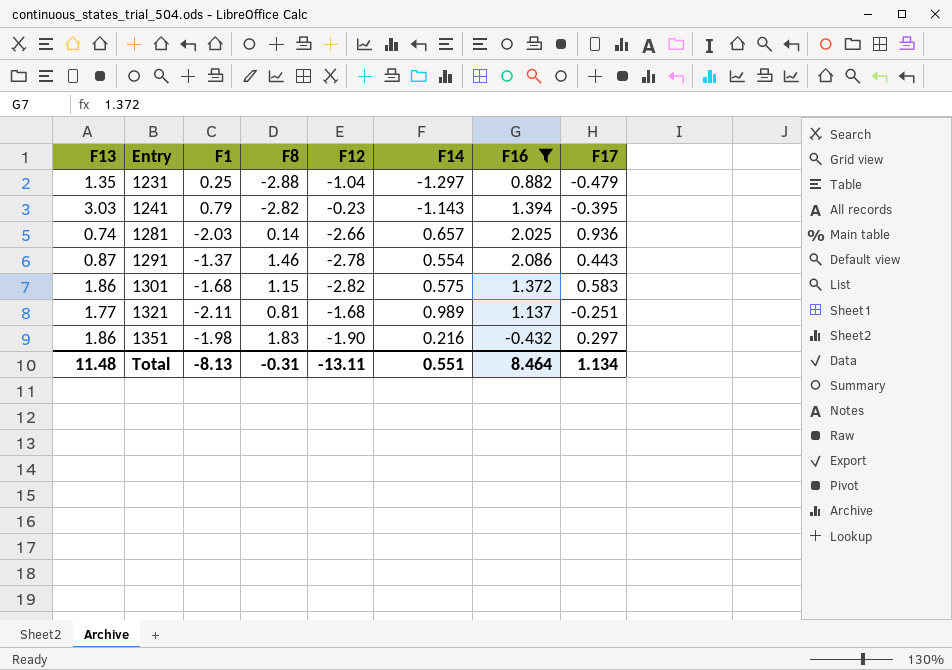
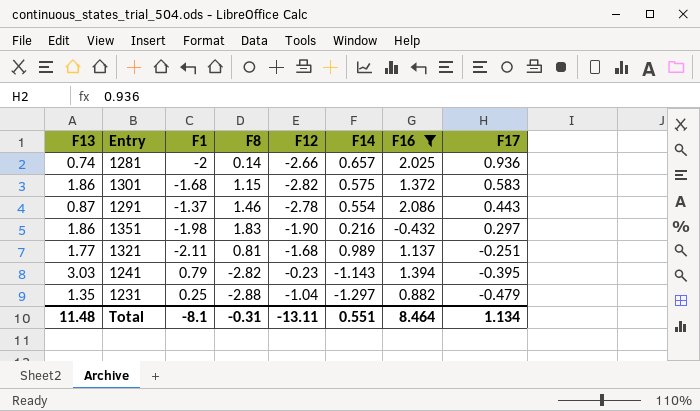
row order: Entry ascending -> F17 descending
1281 | F1: -2.03 -> -2
Total | F1: -8.13 -> -8.1

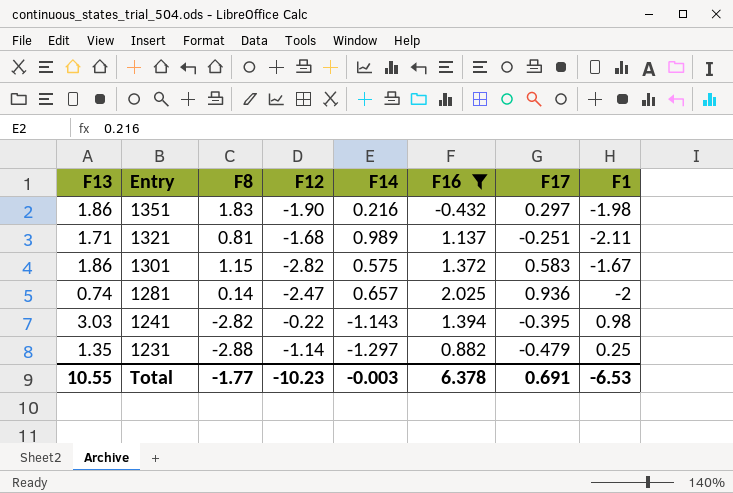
row order: F17 descending -> Entry descending
column F1 | position: 3 -> 8
row 1291: 0.87 | -1.37 | 1.46 | -2.78 | 0.554 | 2.086 | 0.443 -> none
1321 | F13: 1.77 -> 1.71
1301 | F1: -1.68 -> -1.67
1281 | F12: -2.66 -> -2.47
1241 | F12: -0.23 -> -0.22
1241 | F1: 0.79 -> 0.98
1231 | F12: -1.04 -> -1.14
Total | F13: 11.48 -> 10.55
Total | F8: -0.31 -> -1.77
Total | F12: -13.11 -> -10.23
Total | F14: 0.551 -> -0.003
Total | F16: 8.464 -> 6.378
Total | F17: 1.134 -> 0.691
Total | F1: -8.1 -> -6.53

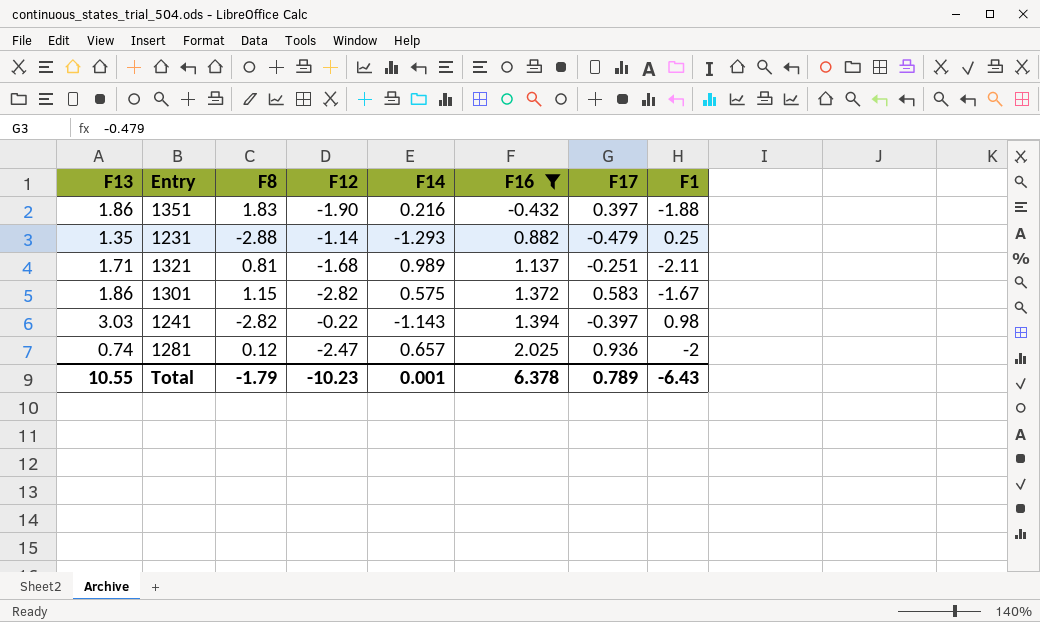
row order: Entry descending -> F16 ascending
1351 | F17: 0.297 -> 0.397
1351 | F1: -1.98 -> -1.88
1231 | F14: -1.297 -> -1.293
1241 | F17: -0.395 -> -0.397
1281 | F8: 0.14 -> 0.12
Total | F8: -1.77 -> -1.79
Total | F14: -0.003 -> 0.001
Total | F17: 0.691 -> 0.789
Total | F1: -6.53 -> -6.43

